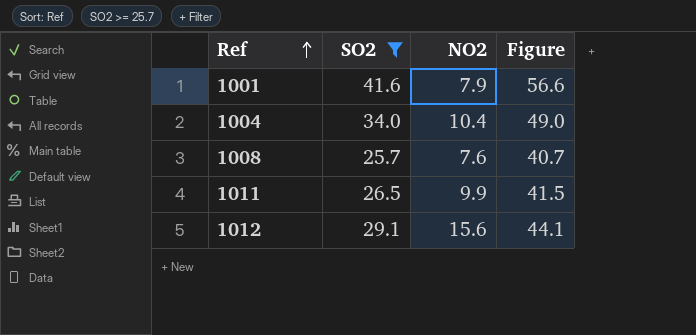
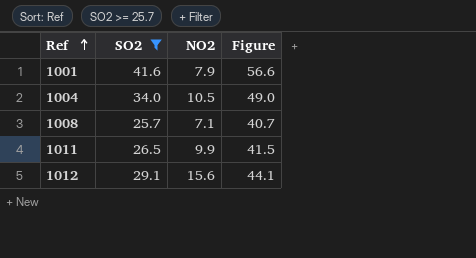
1004 | NO2: 10.4 -> 10.5
1008 | NO2: 7.6 -> 7.1

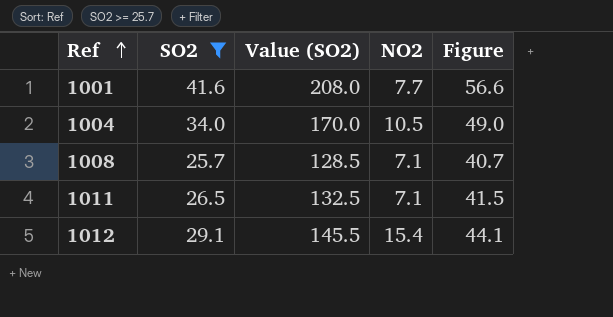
column Value (SO2) | formula: none -> [SO2] * 5
1001 | NO2: 7.9 -> 7.7
1011 | NO2: 9.9 -> 7.1
1012 | NO2: 15.6 -> 15.4

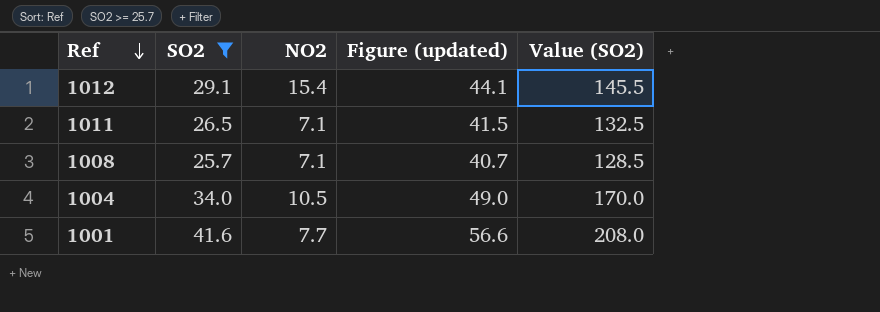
row order: Ref ascending -> Ref descending
column name: Figure -> Figure (updated)
column Value (SO2) | position: 3 -> 5

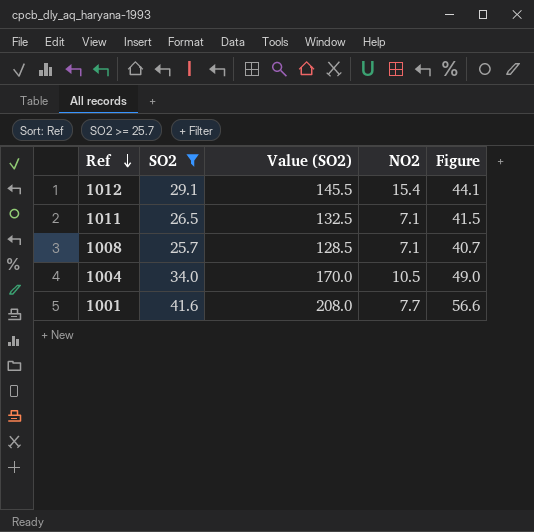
column Value (SO2) | position: 5 -> 3
column name: Figure (updated) -> Figure

